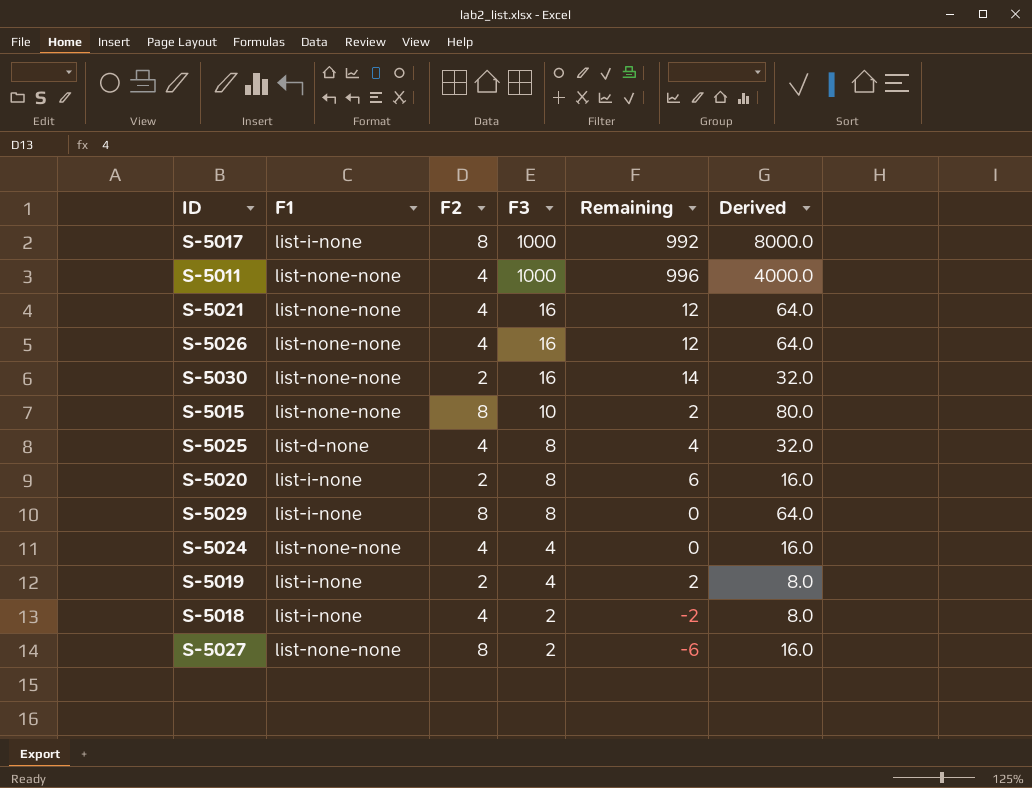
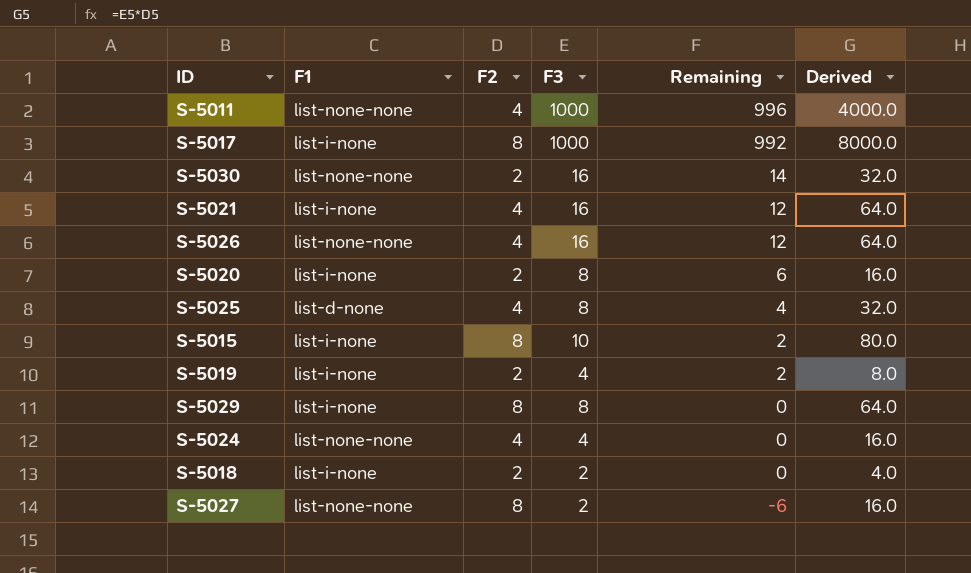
row order: F3 descending -> Remaining descending
S-5021 | F1: list-none-none -> list-i-none
S-5015 | F1: list-none-none -> list-i-none
S-5018 | F2: 4 -> 2
S-5018 | Remaining: -2 -> 0
S-5018 | Derived: 8.0 -> 4.0

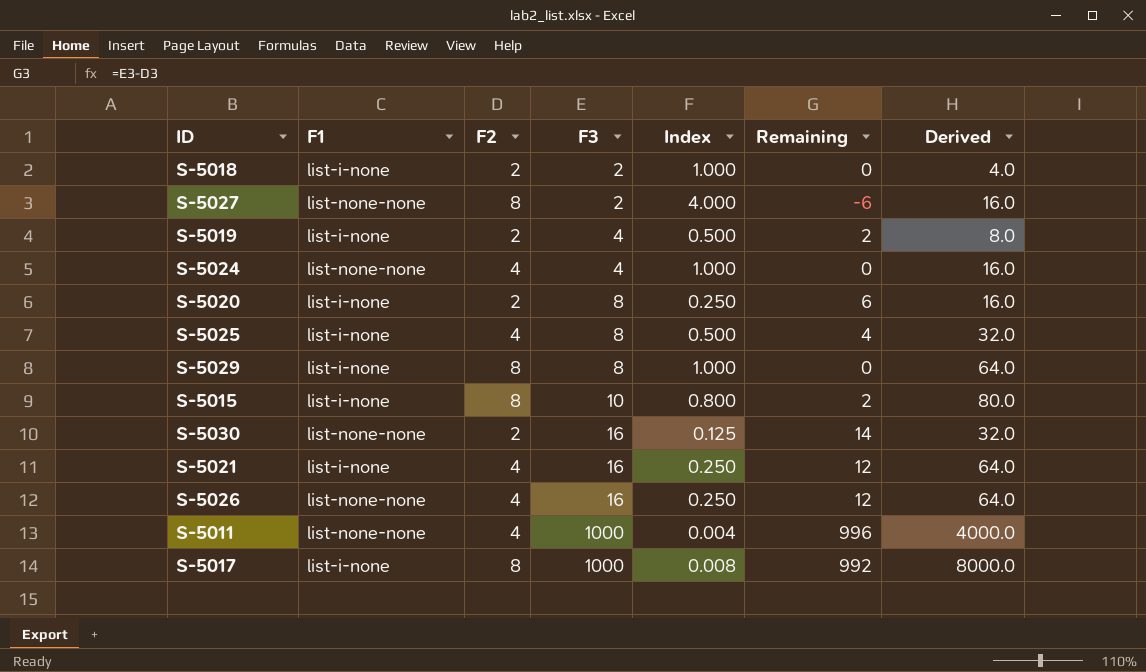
row order: Remaining descending -> F3 ascending
column Index | formula: none -> [F2] / [F3]
S-5025 | F1: list-d-none -> list-i-none

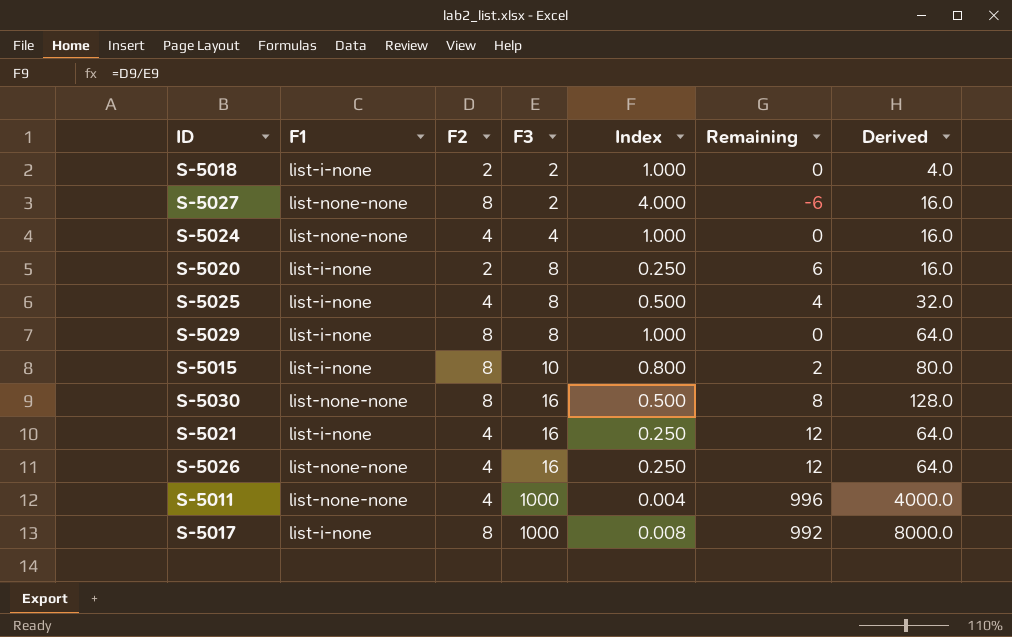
row S-5019: list-i-none | 2 | 4 | 0.500 | 2 | 8.0 -> none
S-5030 | F2: 2 -> 8
S-5030 | Index: 0.125 -> 0.500
S-5030 | Remaining: 14 -> 8
S-5030 | Derived: 32.0 -> 128.0

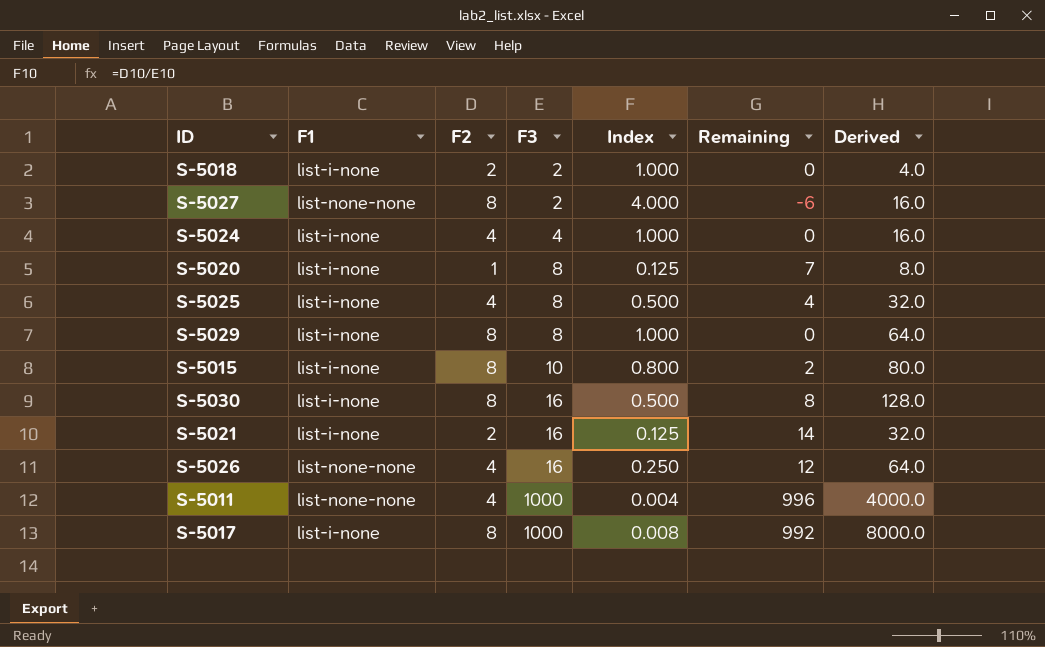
S-5024 | F1: list-none-none -> list-i-none
S-5020 | F2: 2 -> 1
S-5020 | Index: 0.250 -> 0.125
S-5020 | Remaining: 6 -> 7
S-5020 | Derived: 16.0 -> 8.0
S-5030 | F1: list-none-none -> list-i-none
S-5021 | F2: 4 -> 2
S-5021 | Index: 0.250 -> 0.125
S-5021 | Remaining: 12 -> 14
S-5021 | Derived: 64.0 -> 32.0

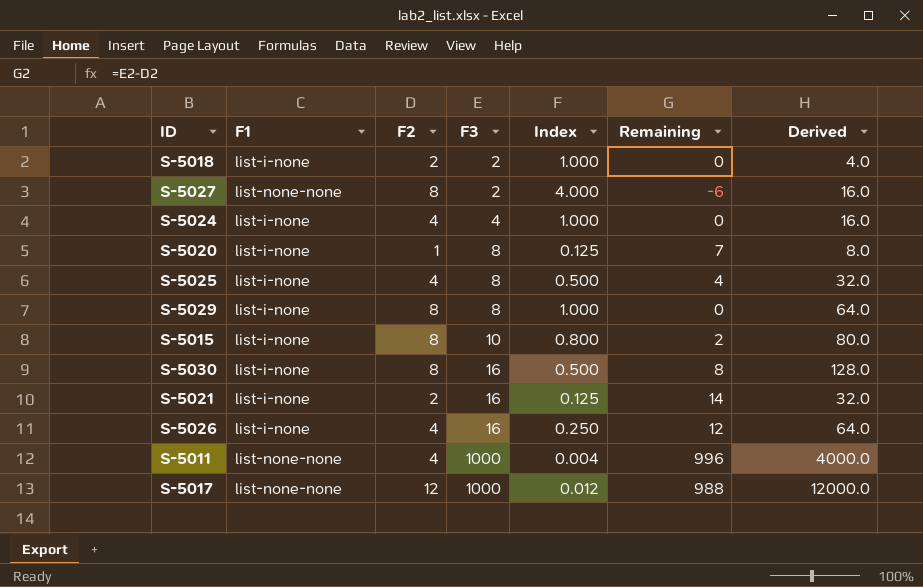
S-5026 | F1: list-none-none -> list-i-none
S-5017 | F1: list-i-none -> list-none-none
S-5017 | F2: 8 -> 12
S-5017 | Index: 0.008 -> 0.012
S-5017 | Remaining: 992 -> 988
S-5017 | Derived: 8000.0 -> 12000.0

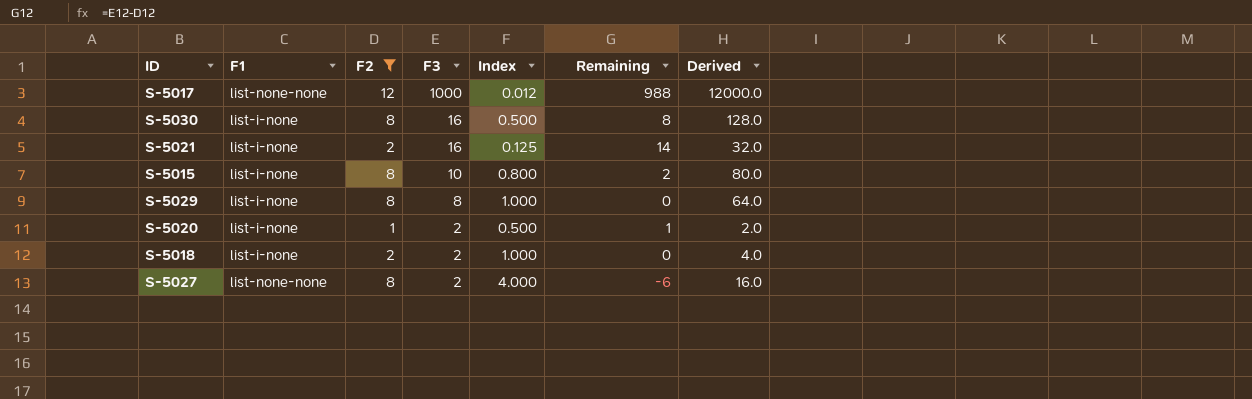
filter: none -> F2 != 4
row order: F3 ascending -> F3 descending
S-5020 | F3: 8 -> 2
S-5020 | Index: 0.125 -> 0.500
S-5020 | Remaining: 7 -> 1
S-5020 | Derived: 8.0 -> 2.0

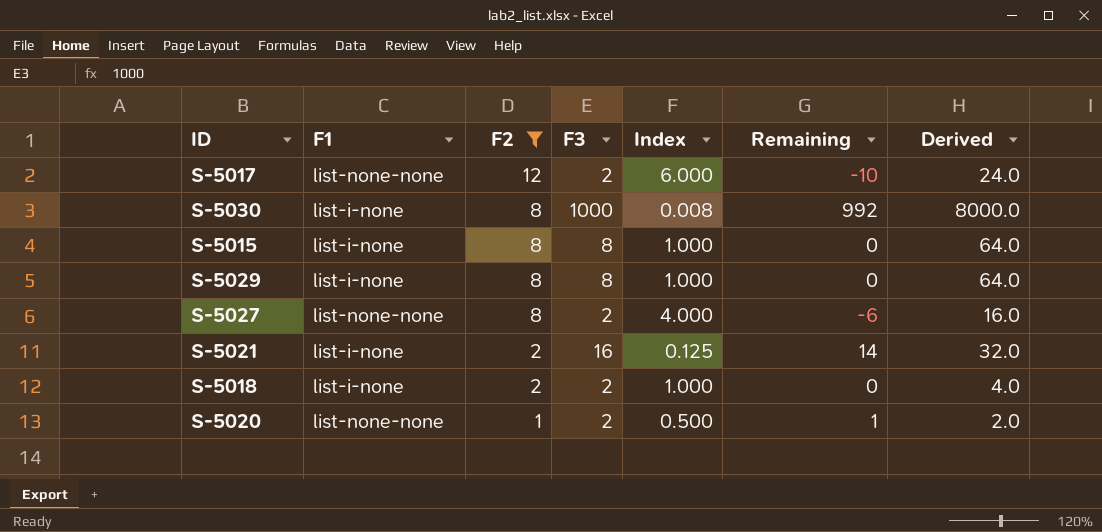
row order: F3 descending -> F2 descending
S-5017 | F3: 1000 -> 2
S-5017 | Index: 0.012 -> 6.000
S-5017 | Remaining: 988 -> -10
S-5017 | Derived: 12000.0 -> 24.0
S-5030 | F3: 16 -> 1000
S-5030 | Index: 0.500 -> 0.008
S-5030 | Remaining: 8 -> 992
S-5030 | Derived: 128.0 -> 8000.0
S-5015 | F3: 10 -> 8
S-5015 | Index: 0.800 -> 1.000
S-5015 | Remaining: 2 -> 0
S-5015 | Derived: 80.0 -> 64.0
S-5020 | F1: list-i-none -> list-none-none

